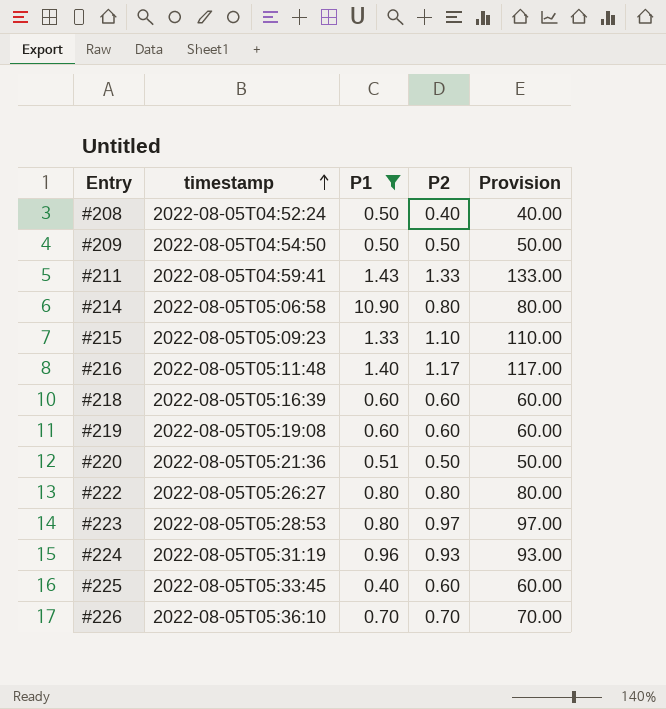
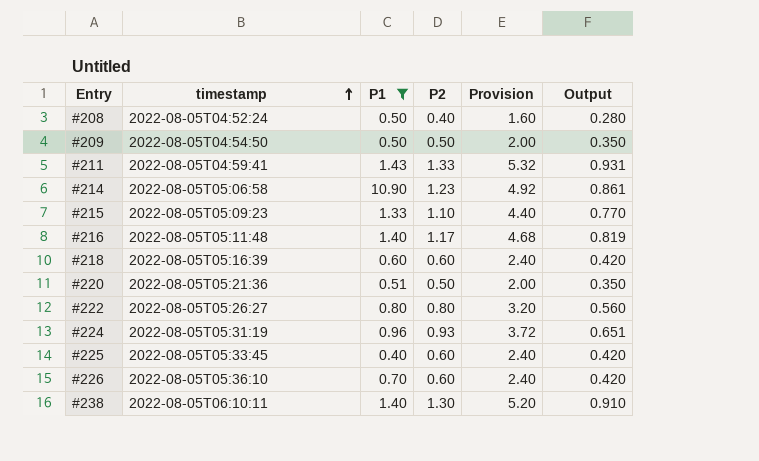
column Provision | formula: [P2] * 100 -> [P2] * 4
column Output | formula: none -> [P2] * 0.7
row #219: 2022-08-05T05:19:08 | 0.60 | 0.60 | 60.00 -> none
row #223: 2022-08-05T05:28:53 | 0.80 | 0.97 | 97.00 -> none
#214 | P2: 0.80 -> 1.23
#226 | P2: 0.70 -> 0.60
row #238: none -> 2022-08-05T06:10:11 | 1.40 | 1.30 | 5.20 | 0.910

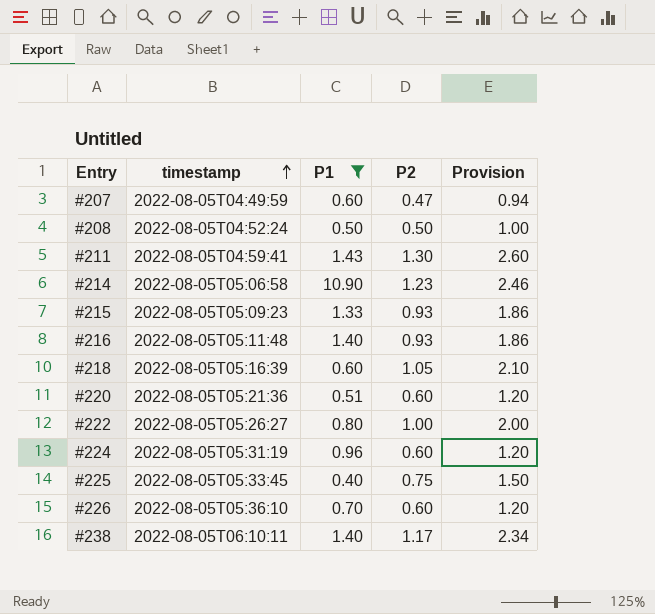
column Output | formula: [P2] * 0.7 -> none
column Provision | formula: [P2] * 4 -> [P2] * 2
row #209: 2022-08-05T04:54:50 | 0.50 | 0.50 | 2.00 | 0.350 -> none
row #207: none -> 2022-08-05T04:49:59 | 0.60 | 0.47 | 0.94
#208 | P2: 0.40 -> 0.50
#211 | P2: 1.33 -> 1.30
#215 | P2: 1.10 -> 0.93
#216 | P2: 1.17 -> 0.93
#218 | P2: 0.60 -> 1.05
#220 | P2: 0.50 -> 0.60
#222 | P2: 0.80 -> 1.00
#224 | P2: 0.93 -> 0.60
#225 | P2: 0.60 -> 0.75
#238 | P2: 1.30 -> 1.17

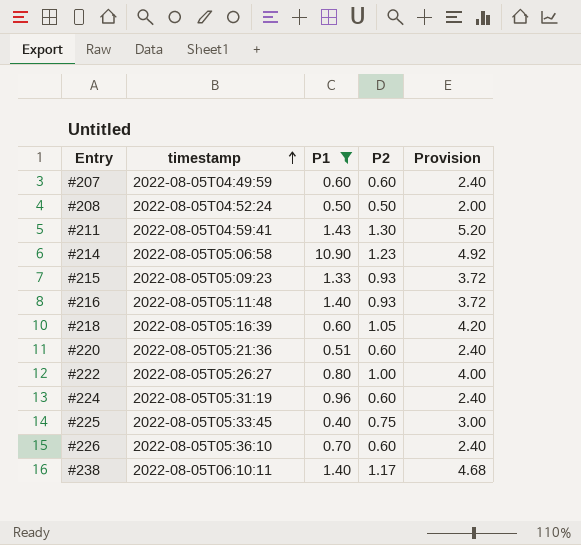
column Provision | formula: [P2] * 2 -> [P2] * 4
#207 | P2: 0.47 -> 0.60

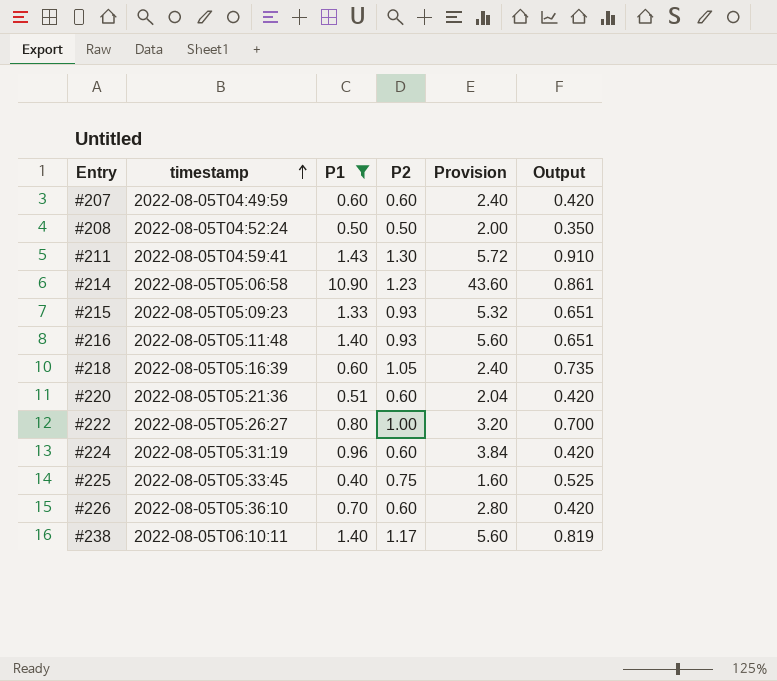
column Provision | formula: [P2] * 4 -> [P1] * 4
column Output | formula: none -> [P2] * 0.7

